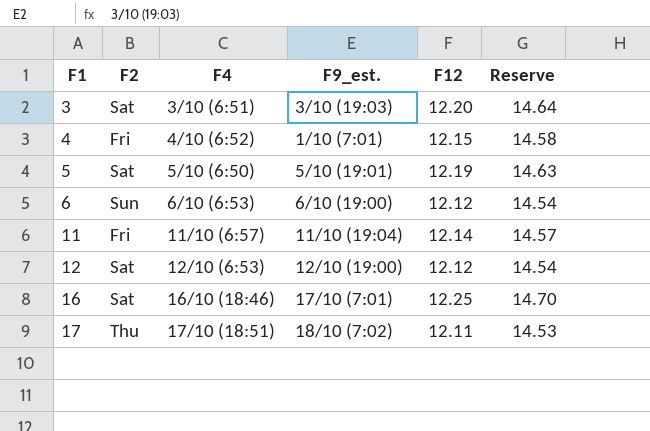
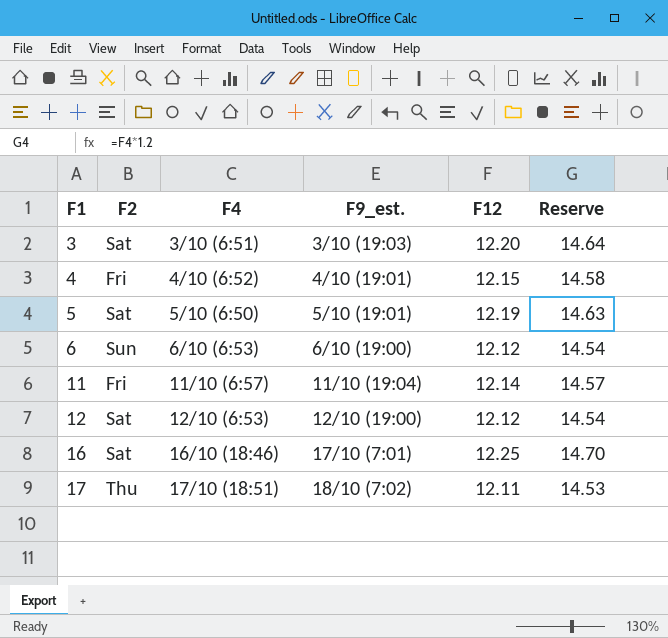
4 | F9_est.: 1/10 (7:01) -> 4/10 (19:01)

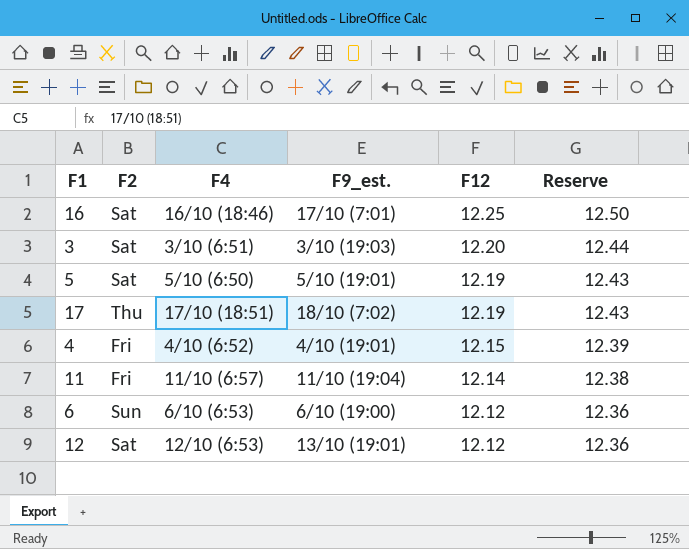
row order: F1 ascending -> F12 descending
column Reserve | formula: [F12] * 1.2 -> [F12] * 1.02
17 | F12: 12.11 -> 12.19
12 | F9_est.: 12/10 (19:00) -> 13/10 (19:01)

